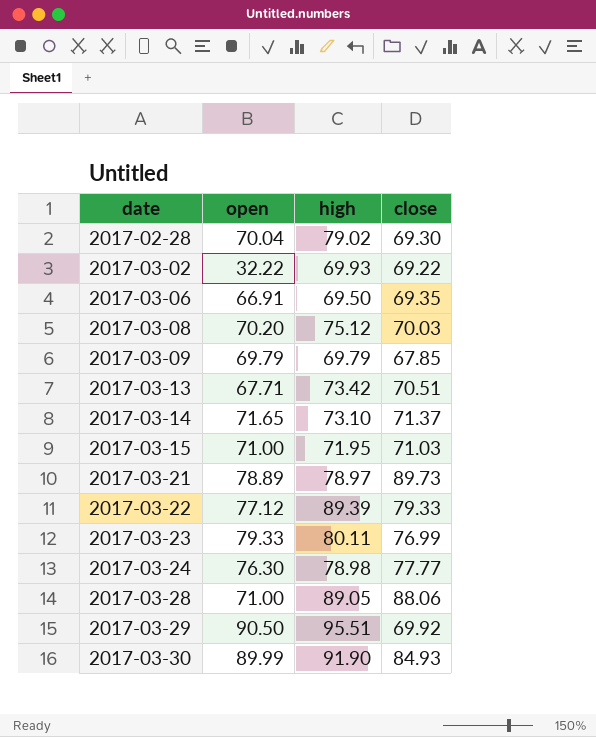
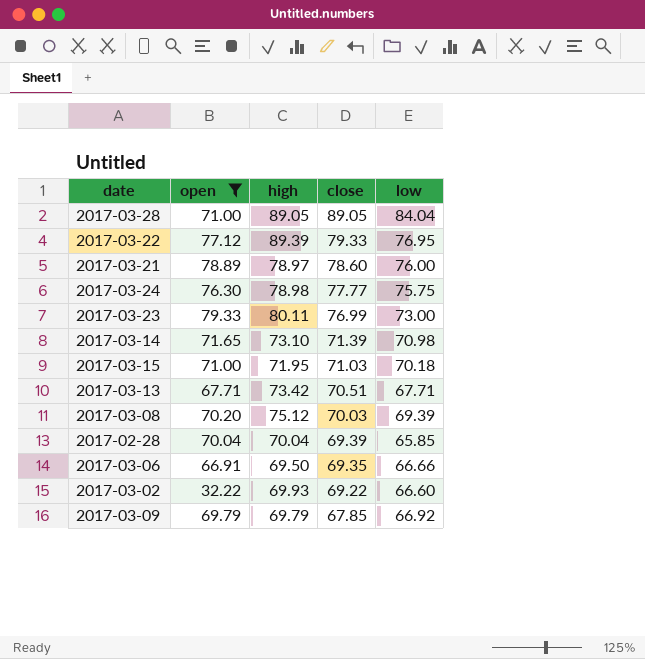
filter: none -> open <= 79.33
row order: date ascending -> close descending
column low | position: none -> 5
2017-03-28 | close: 88.06 -> 89.05
2017-03-21 | close: 89.73 -> 78.60
2017-03-14 | close: 71.37 -> 71.39
2017-02-28 | high: 79.02 -> 70.04
2017-02-28 | close: 69.30 -> 69.39

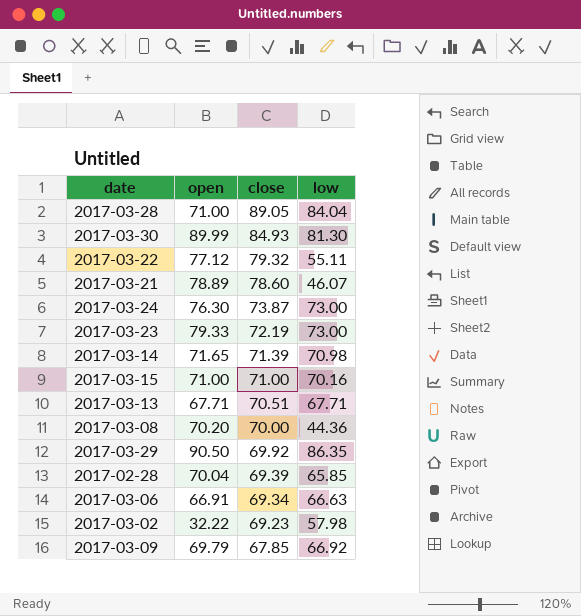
filter: open <= 79.33 -> none
column high | position: 3 -> none
2017-03-22 | close: 79.33 -> 79.32
2017-03-22 | low: 76.95 -> 55.11
2017-03-21 | low: 76.00 -> 46.07
2017-03-24 | close: 77.77 -> 73.87
2017-03-24 | low: 75.75 -> 73.00
2017-03-23 | close: 76.99 -> 72.19
2017-03-15 | close: 71.03 -> 71.00
2017-03-15 | low: 70.18 -> 70.16
2017-03-08 | close: 70.03 -> 70.00
2017-03-08 | low: 69.39 -> 44.36
2017-03-06 | close: 69.35 -> 69.34
2017-03-06 | low: 66.66 -> 66.63
2017-03-02 | close: 69.22 -> 69.23
2017-03-02 | low: 66.60 -> 57.98

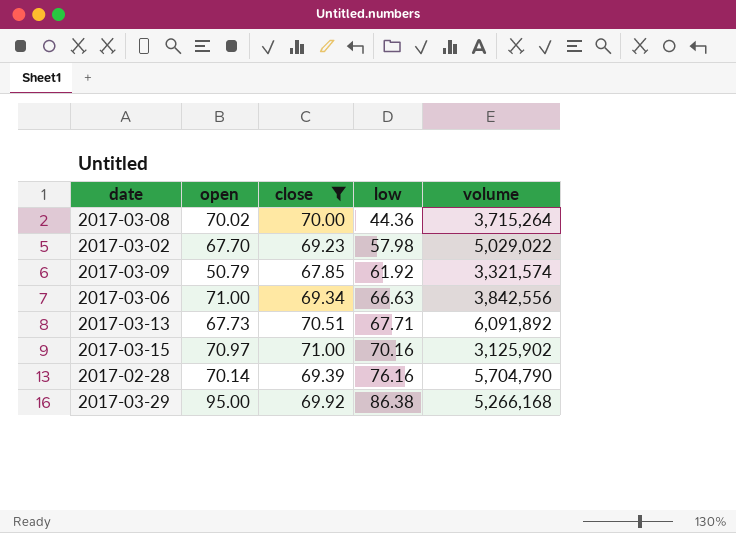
filter: none -> close <= 71.00
row order: close descending -> low ascending
column volume | position: none -> 5
2017-03-08 | open: 70.20 -> 70.02
2017-03-02 | open: 32.22 -> 67.70
2017-03-09 | open: 69.79 -> 50.79
2017-03-09 | low: 66.92 -> 61.92
2017-03-06 | open: 66.91 -> 71.00
2017-03-13 | open: 67.71 -> 67.73
2017-03-15 | open: 71.00 -> 70.97
2017-02-28 | open: 70.04 -> 70.14
2017-02-28 | low: 65.85 -> 76.16
2017-03-29 | open: 90.50 -> 95.00
2017-03-29 | low: 86.35 -> 86.38

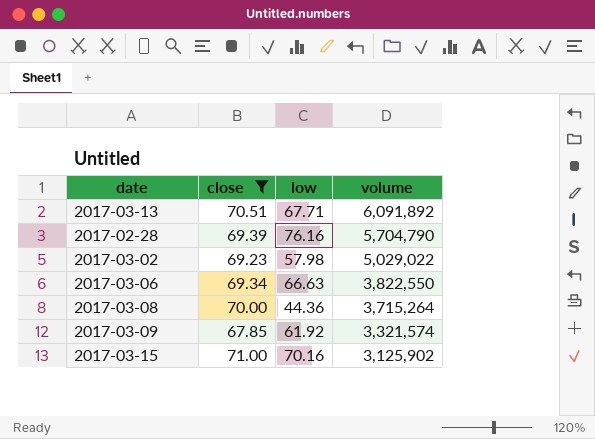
row order: low ascending -> volume descending
column open | position: 2 -> none
row 2017-03-29: 95.00 | 69.92 | 86.38 | 5,266,168 -> none
2017-03-06 | volume: 3,842,556 -> 3,822,550

